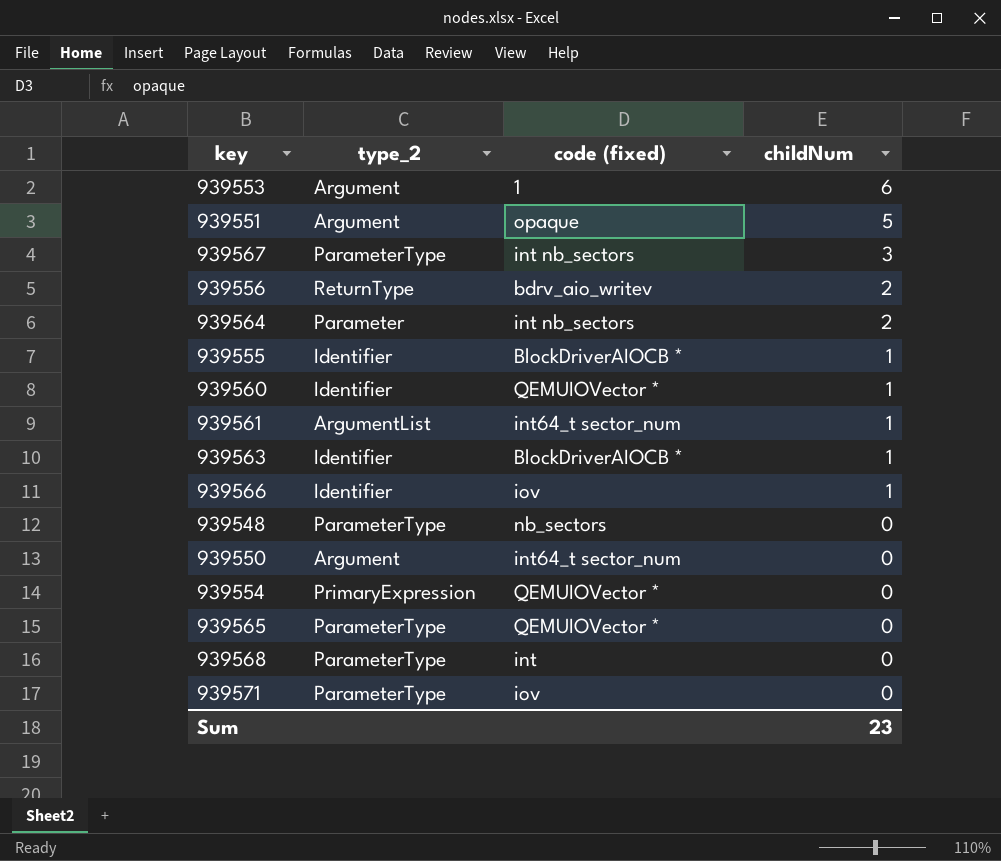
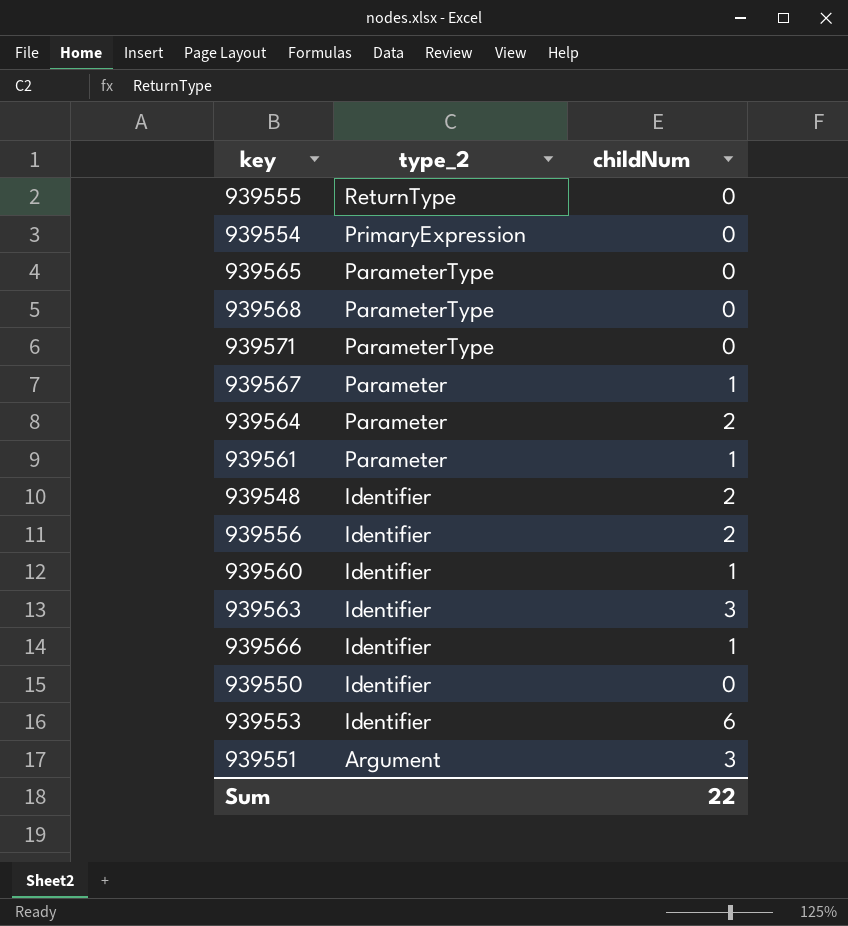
row order: childNum descending -> type_2 descending
column code (fixed) | position: 3 -> none
939555 | type_2: Identifier -> ReturnType
939555 | childNum: 1 -> 0
939567 | type_2: ParameterType -> Parameter
939567 | childNum: 3 -> 1
939561 | type_2: ArgumentList -> Parameter
939548 | type_2: ParameterType -> Identifier
939548 | childNum: 0 -> 2
939556 | type_2: ReturnType -> Identifier
939563 | childNum: 1 -> 3
939550 | type_2: Argument -> Identifier
939553 | type_2: Argument -> Identifier
939551 | childNum: 5 -> 3
Sum | childNum: 23 -> 22

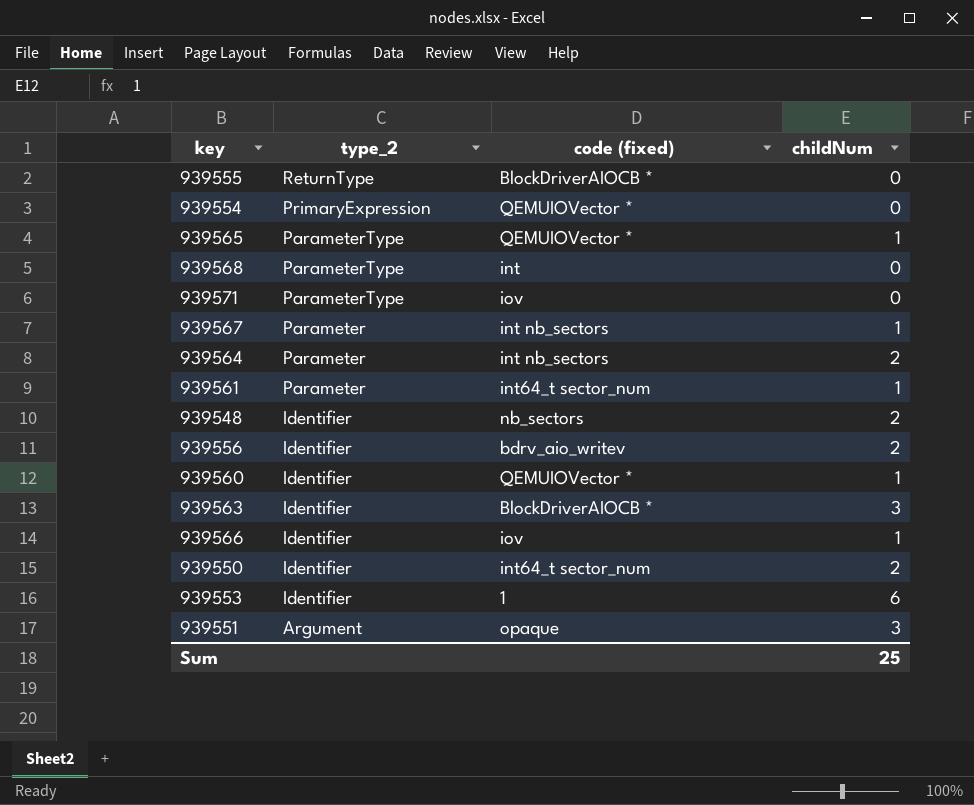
column code (fixed) | position: none -> 3
939565 | childNum: 0 -> 1
939550 | childNum: 0 -> 2
Sum | childNum: 22 -> 25

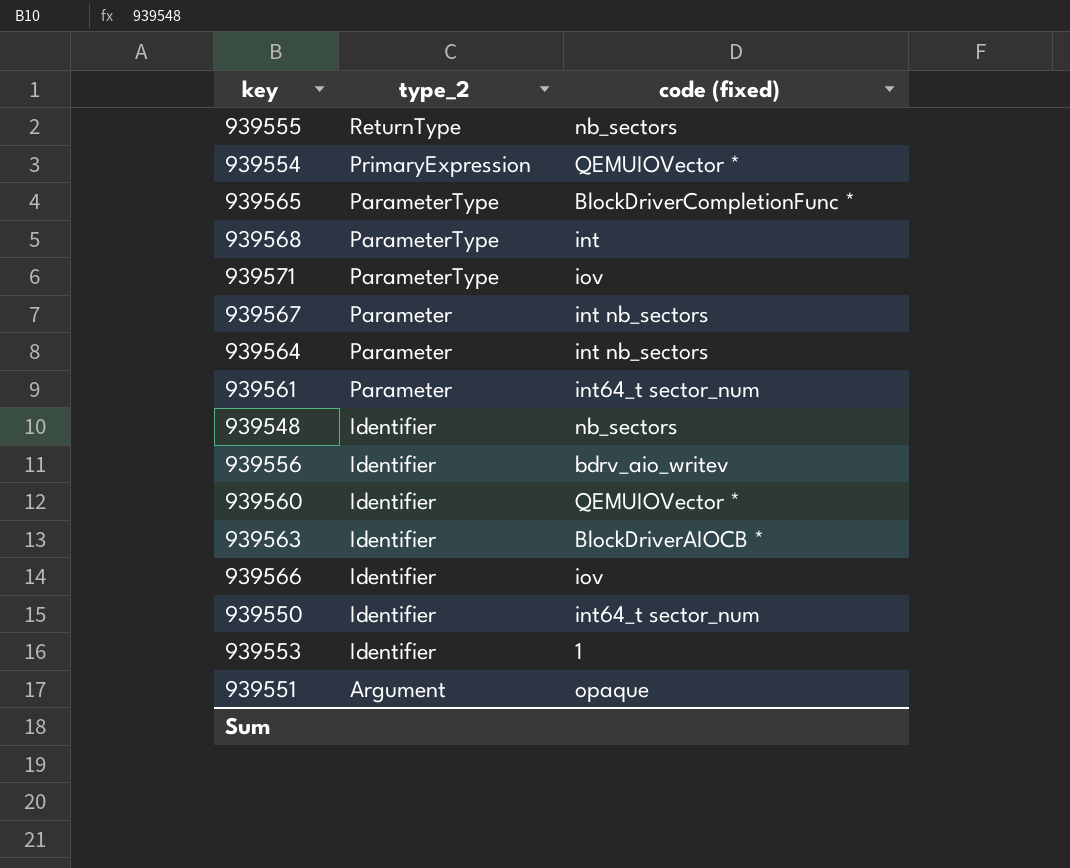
column childNum | position: 4 -> none
939555 | code (fixed): BlockDriverAIOCB * -> nb_sectors
939565 | code (fixed): QEMUIOVector * -> BlockDriverCompletionFunc *

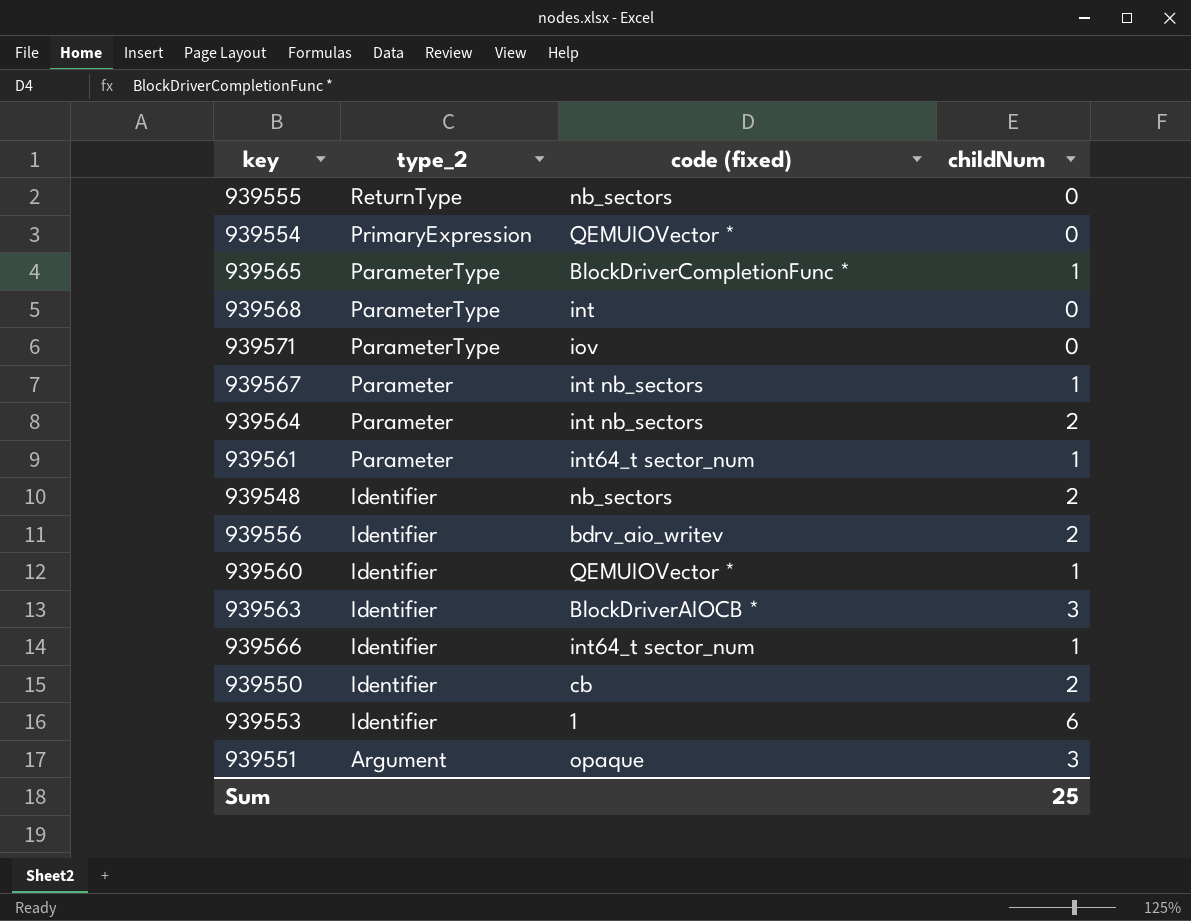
column childNum | position: none -> 4
939566 | code (fixed): iov -> int64_t sector_num
939550 | code (fixed): int64_t sector_num -> cb

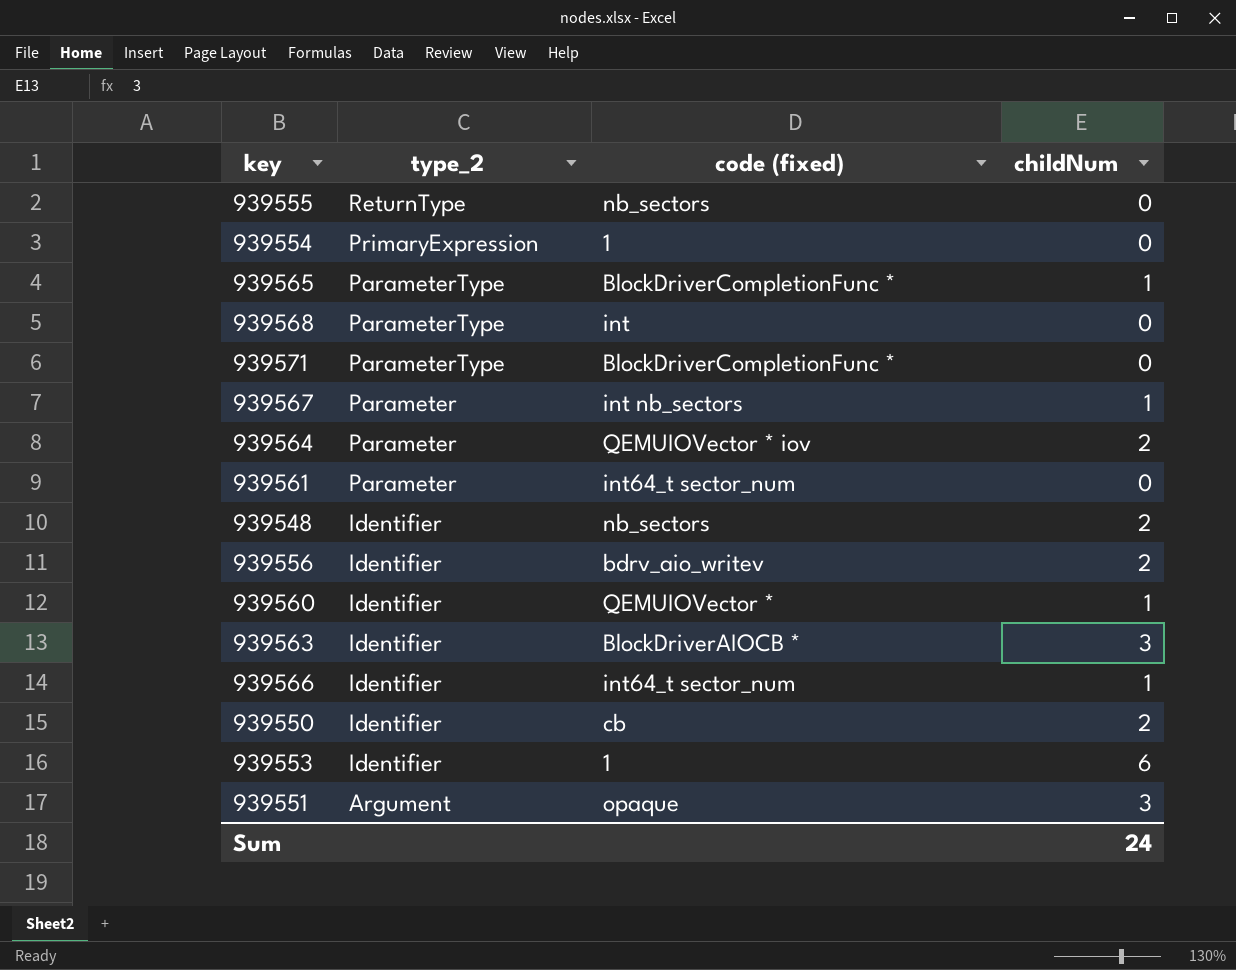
939554 | code (fixed): QEMUIOVector * -> 1
939571 | code (fixed): iov -> BlockDriverCompletionFunc *
939564 | code (fixed): int nb_sectors -> QEMUIOVector * iov
939561 | childNum: 1 -> 0
Sum | childNum: 25 -> 24

